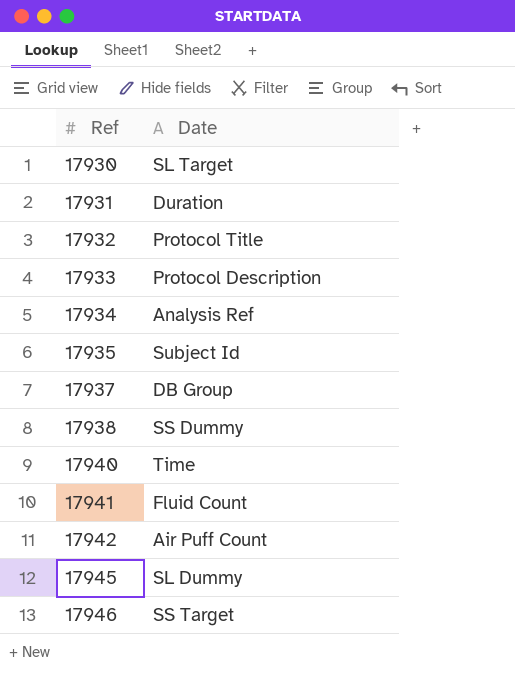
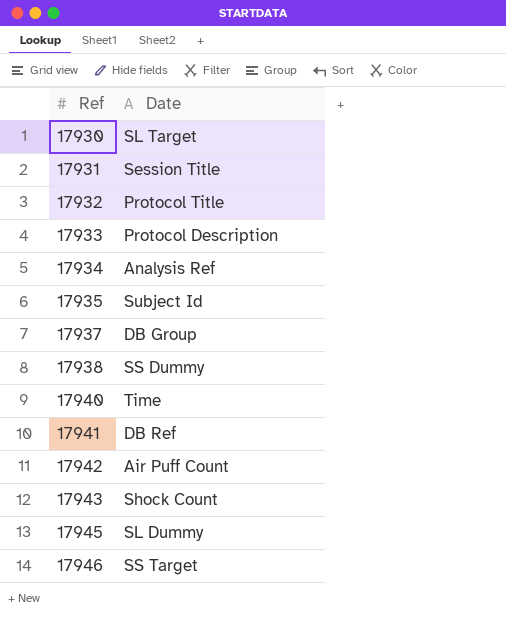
17931 | Date: Duration -> Session Title
17941 | Date: Fluid Count -> DB Ref
row 17943: none -> Shock Count

